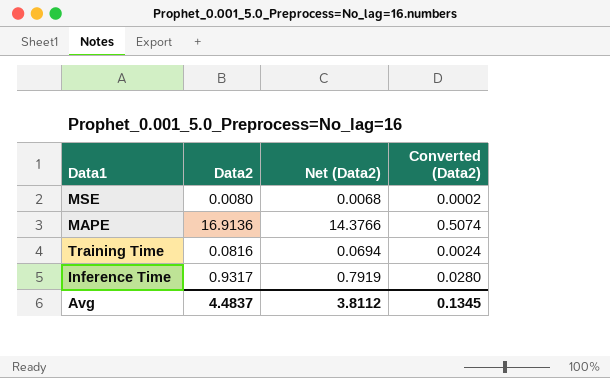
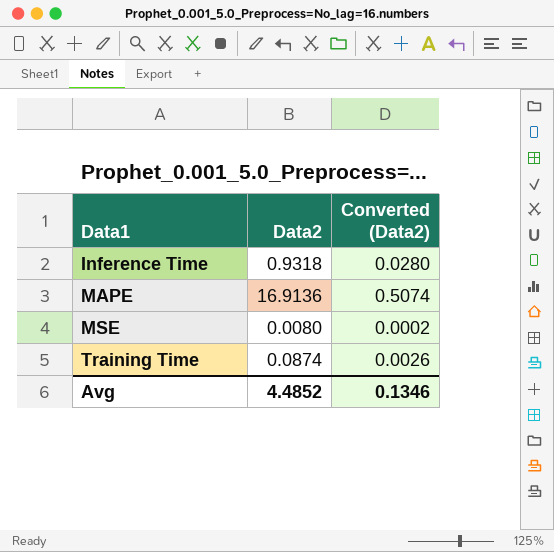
row order: none -> Data1 ascending
column Net (Data2) | formula: [Data2] * 0.85 -> none
Inference Time | Data2: 0.9317 -> 0.9318
Training Time | Data2: 0.0816 -> 0.0874
Training Time | Converted (Data2): 0.0024 -> 0.0026
Avg | Data2: 4.4837 -> 4.4852
Avg | Converted (Data2): 0.1345 -> 0.1346

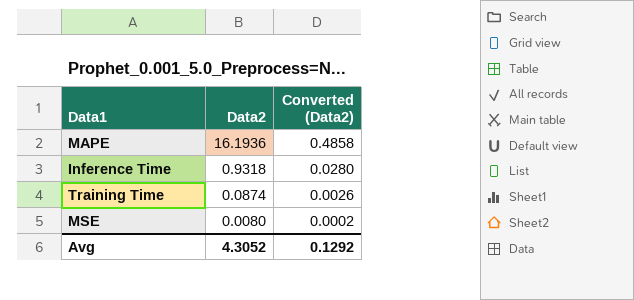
row order: Data1 ascending -> Data2 descending
MAPE | Data2: 16.9136 -> 16.1936
MAPE | Converted (Data2): 0.5074 -> 0.4858
Avg | Data2: 4.4852 -> 4.3052
Avg | Converted (Data2): 0.1346 -> 0.1292

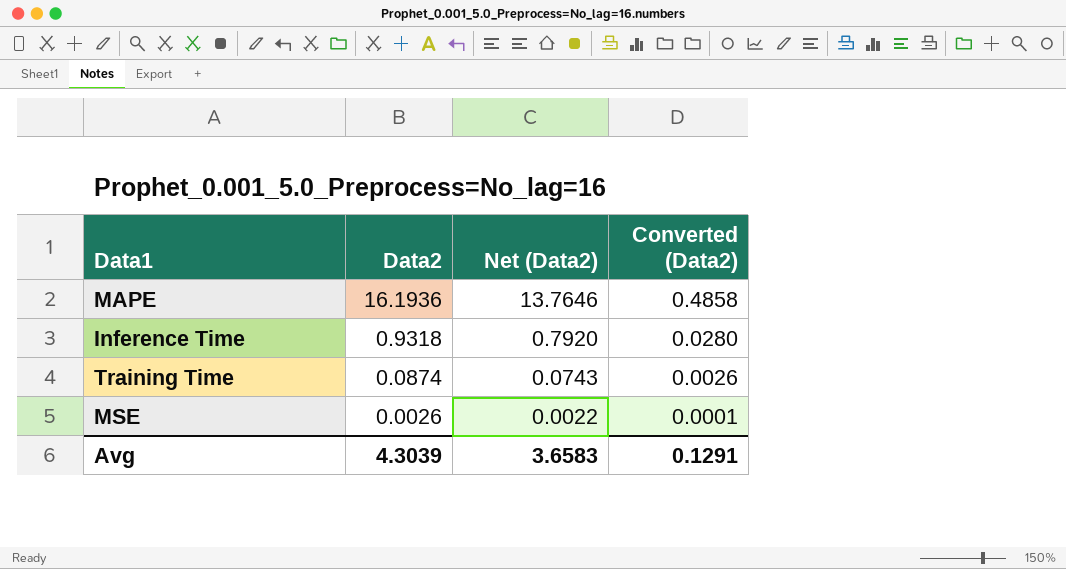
column Net (Data2) | formula: none -> [Data2] * 0.85
MSE | Data2: 0.0080 -> 0.0026
MSE | Converted (Data2): 0.0002 -> 0.0001
Avg | Data2: 4.3052 -> 4.3039
Avg | Converted (Data2): 0.1292 -> 0.1291

